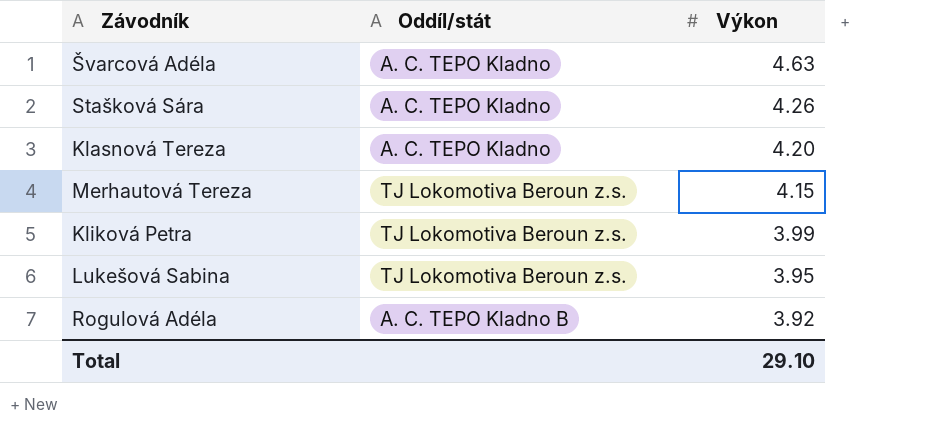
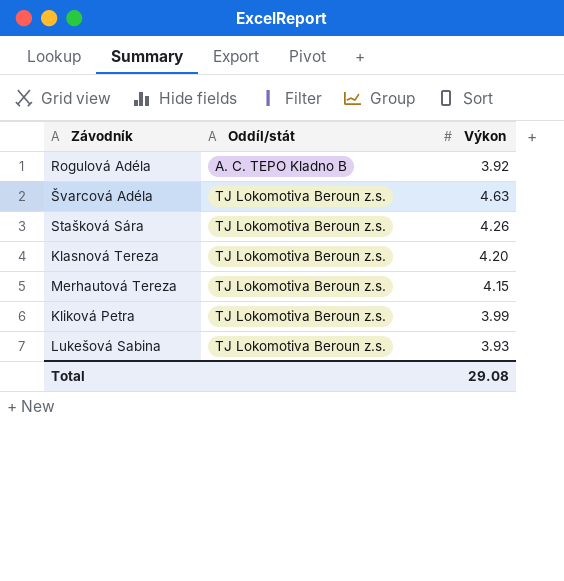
row order: Výkon descending -> Oddíl/stát ascending
Švarcová Adéla | Oddíl/stát: A. C. TEPO Kladno -> TJ Lokomotiva Beroun z.s.
Stašková Sára | Oddíl/stát: A. C. TEPO Kladno -> TJ Lokomotiva Beroun z.s.
Klasnová Tereza | Oddíl/stát: A. C. TEPO Kladno -> TJ Lokomotiva Beroun z.s.
Lukešová Sabina | Výkon: 3.95 -> 3.93
Total | Výkon: 29.10 -> 29.08

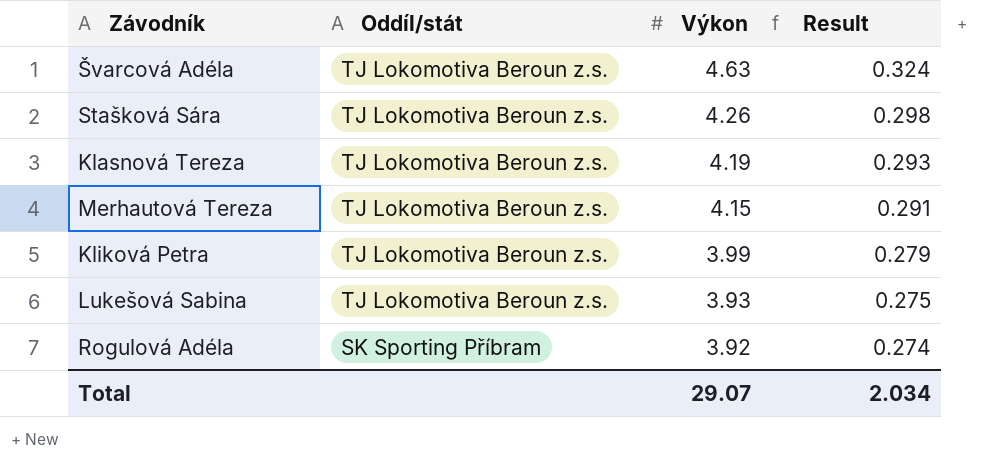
row order: Oddíl/stát ascending -> Oddíl/stát descending
column Result | formula: none -> [Výkon] * 0.07
Klasnová Tereza | Výkon: 4.20 -> 4.19
Rogulová Adéla | Oddíl/stát: A. C. TEPO Kladno B -> SK Sporting Příbram
Total | Výkon: 29.08 -> 29.07

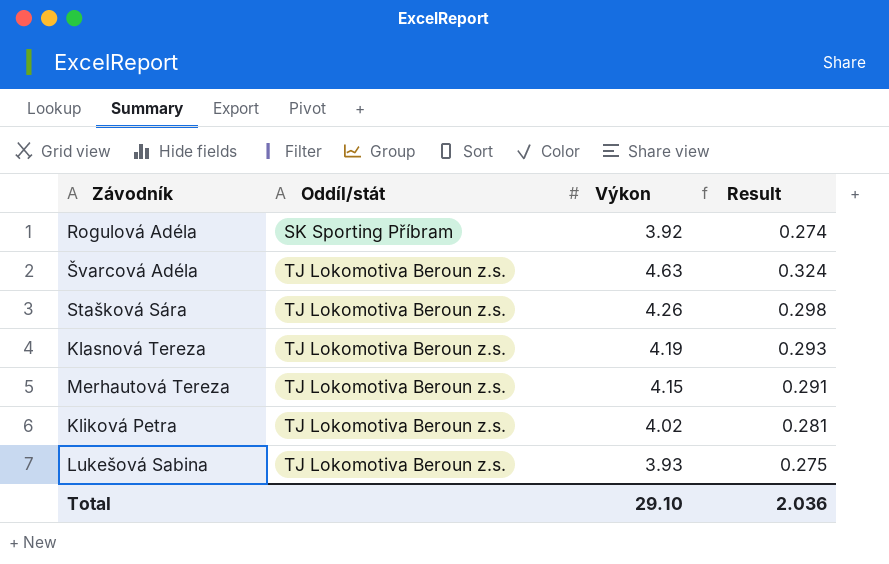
row order: Oddíl/stát descending -> Oddíl/stát ascending
Kliková Petra | Výkon: 3.99 -> 4.02
Kliková Petra | Result: 0.279 -> 0.281
Total | Výkon: 29.07 -> 29.10
Total | Result: 2.034 -> 2.036

